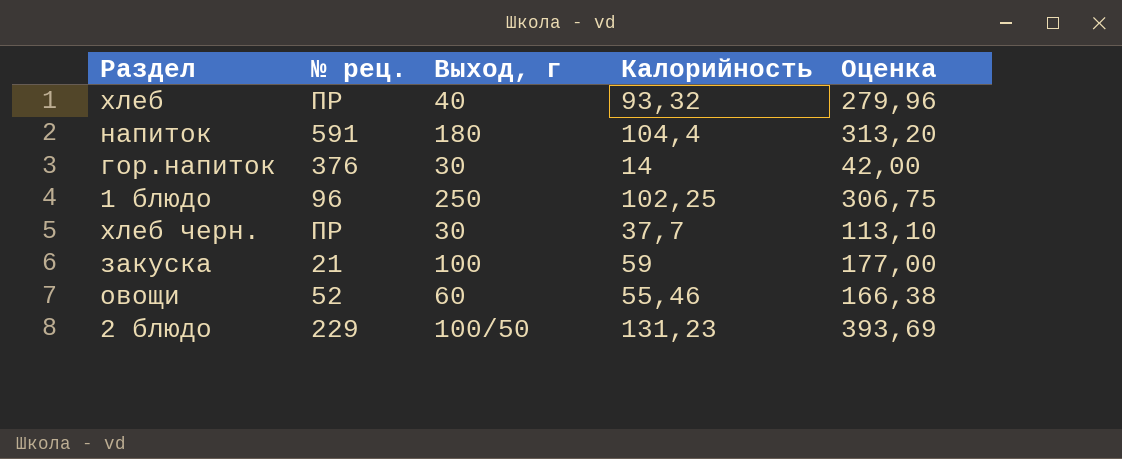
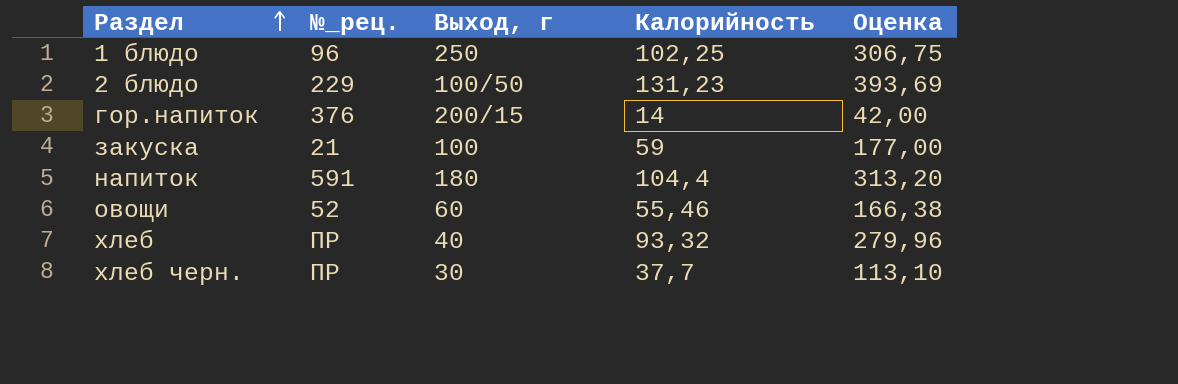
row order: none -> Раздел ascending
column name: № рец. -> №_рец.
гор.напиток | Выход, г: 30 -> 200/15

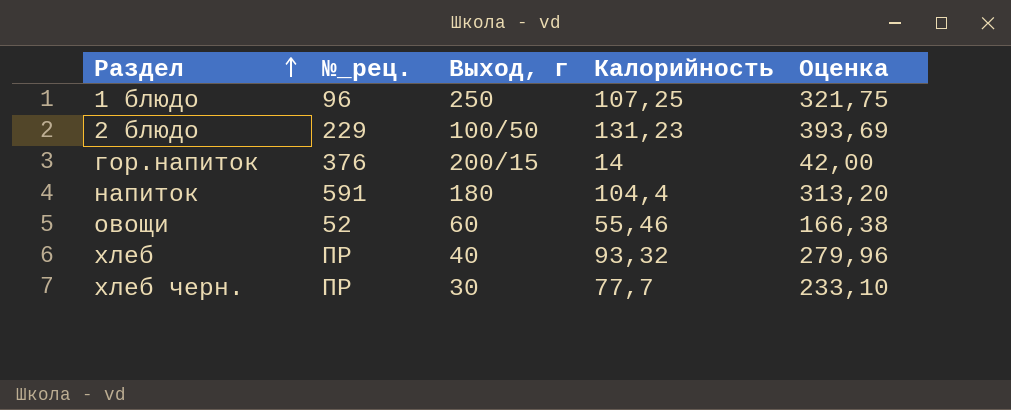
row закуска: 21 | 100 | 59 | 177,00 -> none
1 блюдо | Калорийность: 102,25 -> 107,25
1 блюдо | Оценка: 306,75 -> 321,75
хлеб черн. | Калорийность: 37,7 -> 77,7
хлеб черн. | Оценка: 113,10 -> 233,10

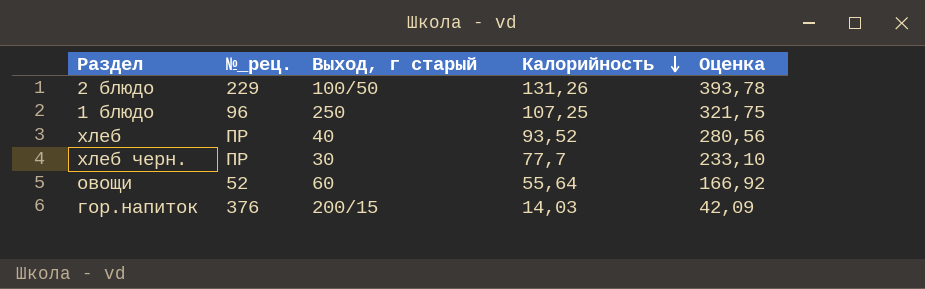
row order: Раздел ascending -> Калорийность descending
column name: Выход, г -> Выход, г старый
row напиток: 591 | 180 | 104,4 | 313,20 -> none
2 блюдо | Калорийность: 131,23 -> 131,26
2 блюдо | Оценка: 393,69 -> 393,78
хлеб | Калорийность: 93,32 -> 93,52
хлеб | Оценка: 279,96 -> 280,56
овощи | Калорийность: 55,46 -> 55,64
овощи | Оценка: 166,38 -> 166,92
гор.напиток | Калорийность: 14 -> 14,03
гор.напиток | Оценка: 42,00 -> 42,09

